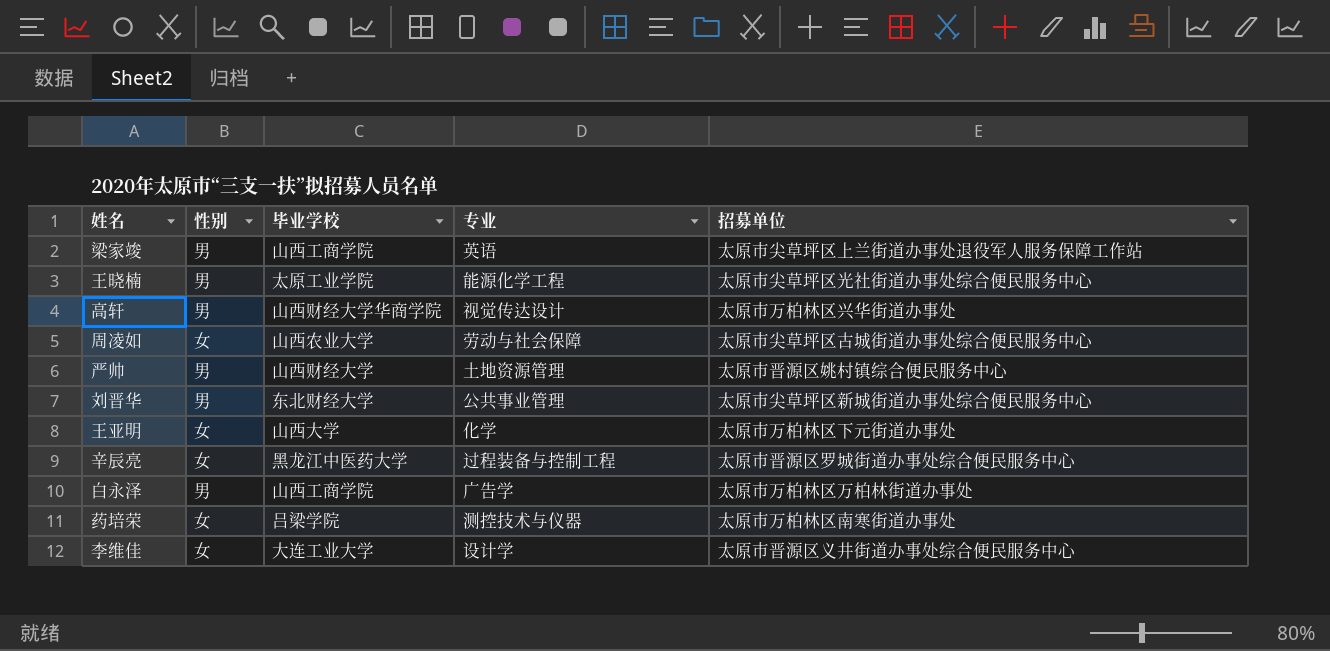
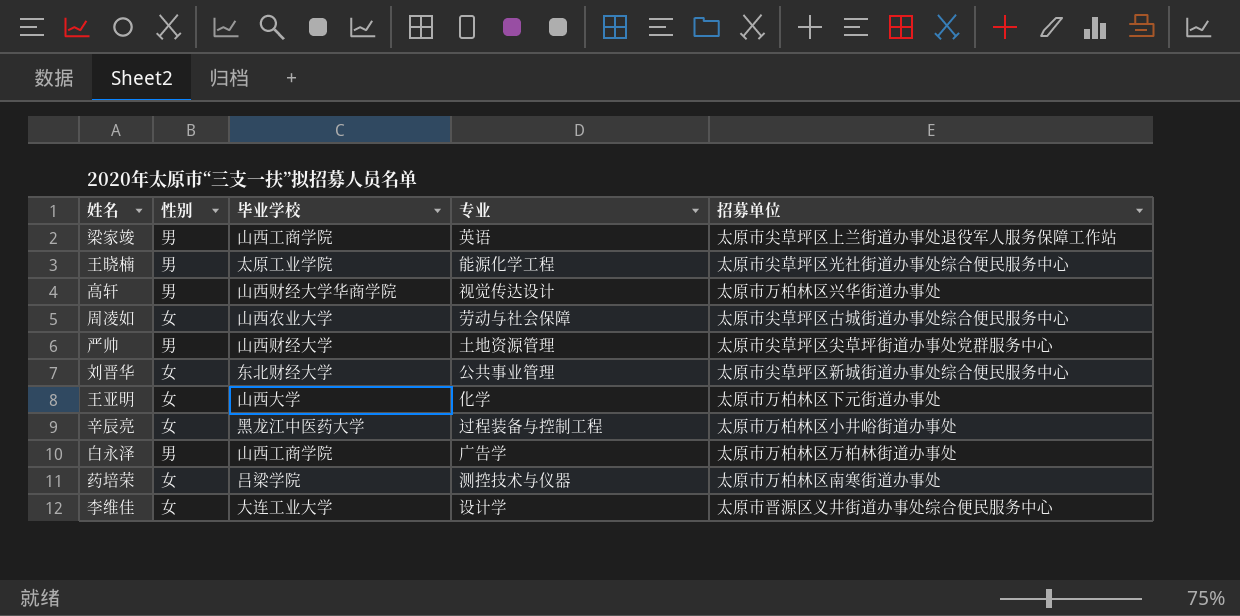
严帅 | 招募单位: 太原市晋源区姚村镇综合便民服务中心 -> 太原市尖草坪区尖草坪街道办事处党群服务中心
刘晋华 | 性别: 男 -> 女
辛辰亮 | 招募单位: 太原市晋源区罗城街道办事处综合便民服务中心 -> 太原市万柏林区小井峪街道办事处

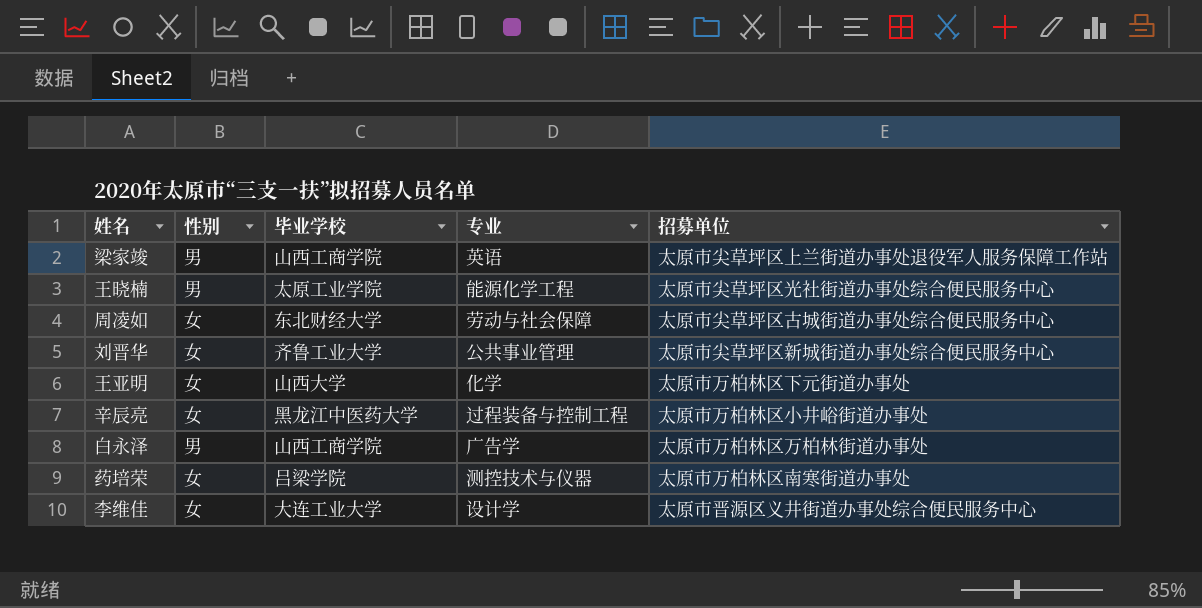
row 高轩: 男 | 山西财经大学华商学院 | 视觉传达设计 | 太原市万柏林区兴华街道办事处 -> none
row 严帅: 男 | 山西财经大学 | 土地资源管理 | 太原市尖草坪区尖草坪街道办事处党群服务中心 -> none
周凌如 | 毕业学校: 山西农业大学 -> 东北财经大学
刘晋华 | 毕业学校: 东北财经大学 -> 齐鲁工业大学

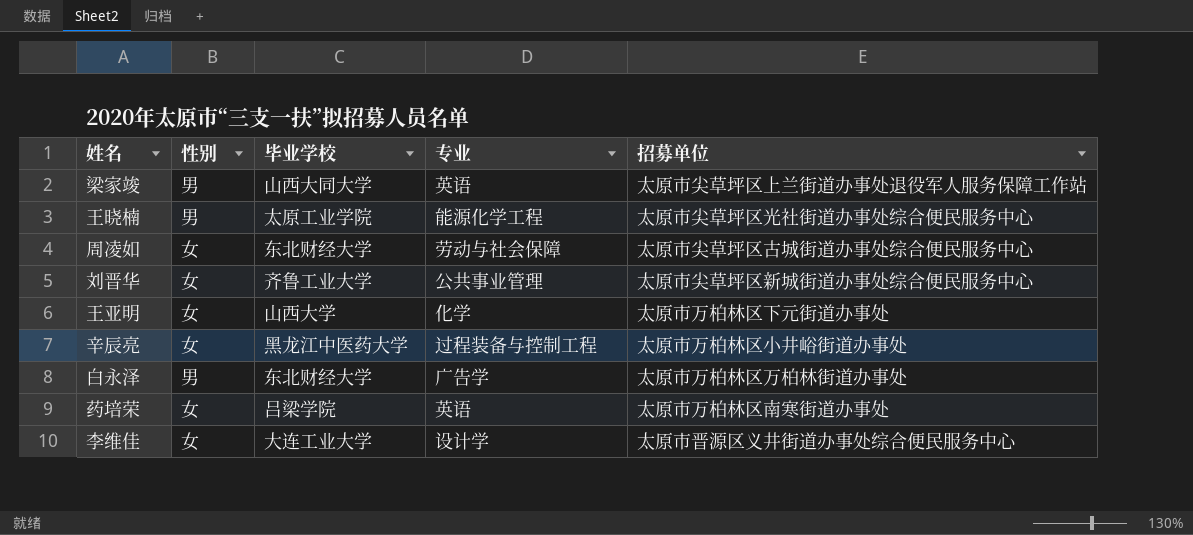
梁家竣 | 毕业学校: 山西工商学院 -> 山西大同大学
白永泽 | 毕业学校: 山西工商学院 -> 东北财经大学
药培荣 | 专业: 测控技术与仪器 -> 英语

